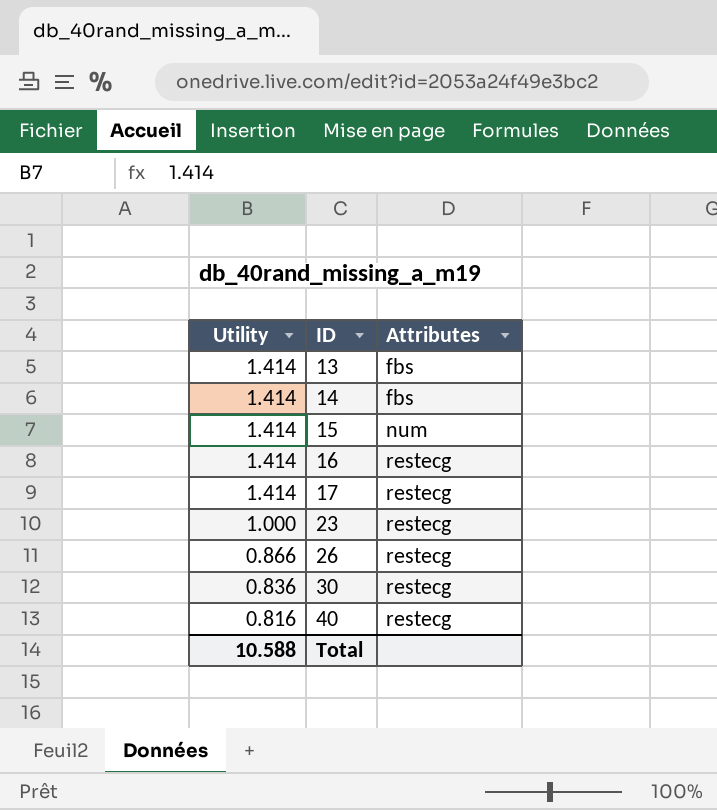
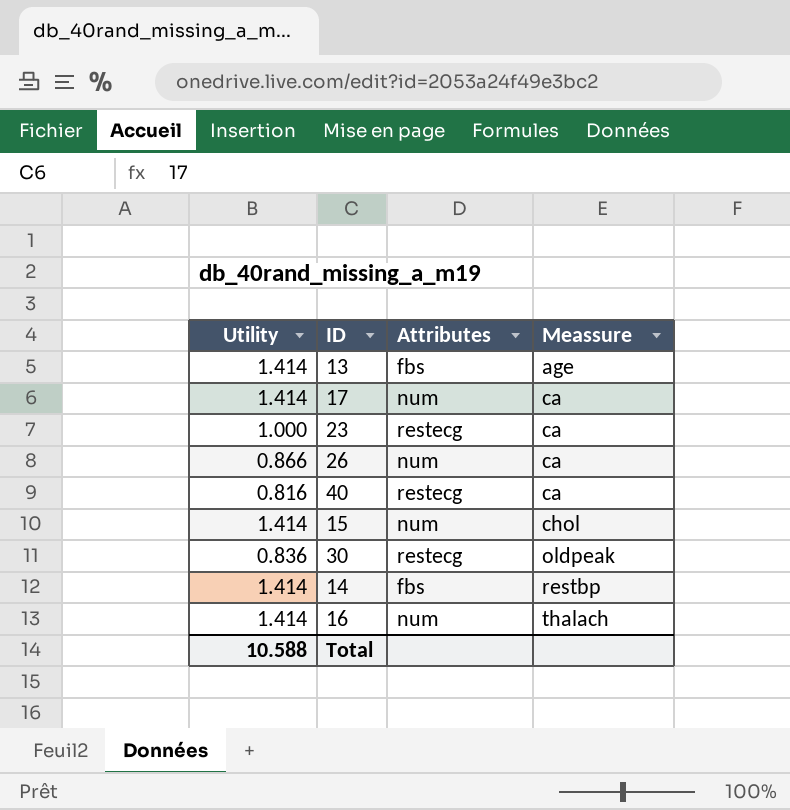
row order: Utility descending -> Meassure ascending
column Meassure | position: none -> 4
17 | Attributes: restecg -> num
26 | Attributes: restecg -> num
16 | Attributes: restecg -> num

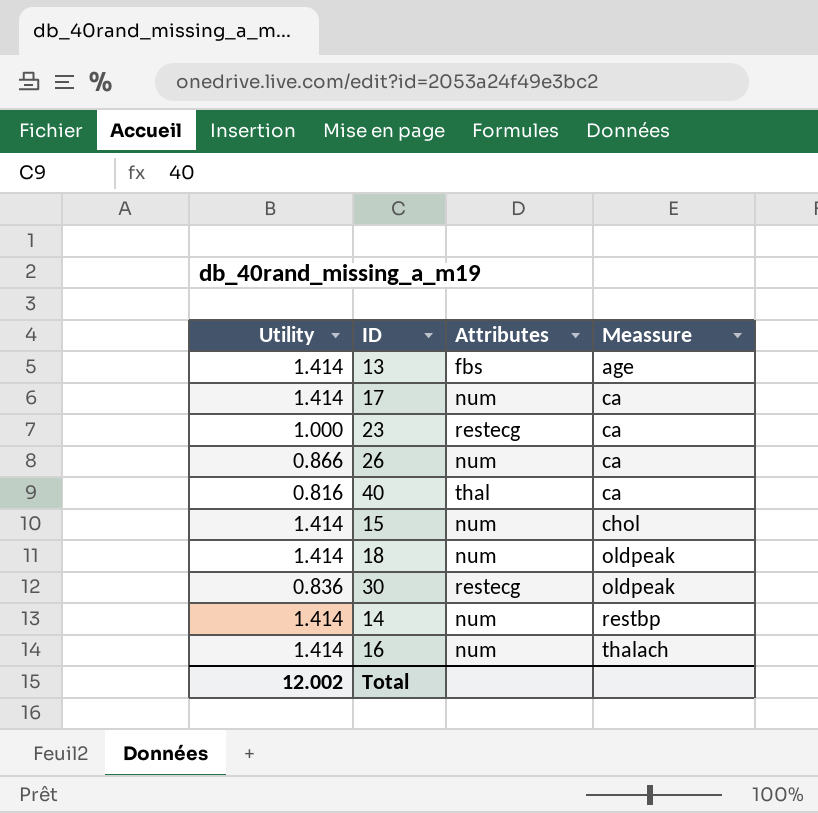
40 | Attributes: restecg -> thal
row 18: none -> 1.414 | num | oldpeak
14 | Attributes: fbs -> num
Total | Utility: 10.588 -> 12.002

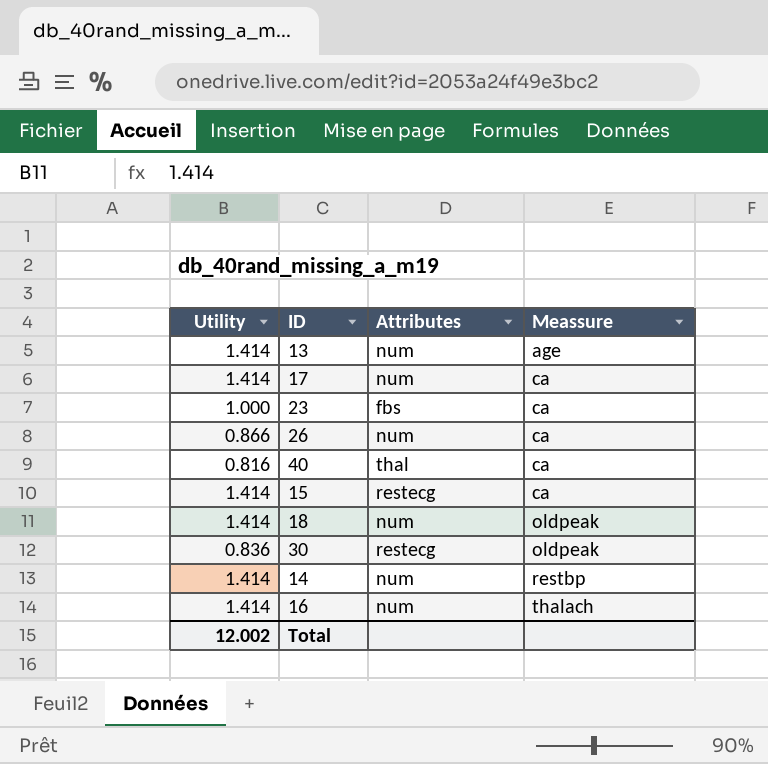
13 | Attributes: fbs -> num
23 | Attributes: restecg -> fbs
15 | Attributes: num -> restecg
15 | Meassure: chol -> ca

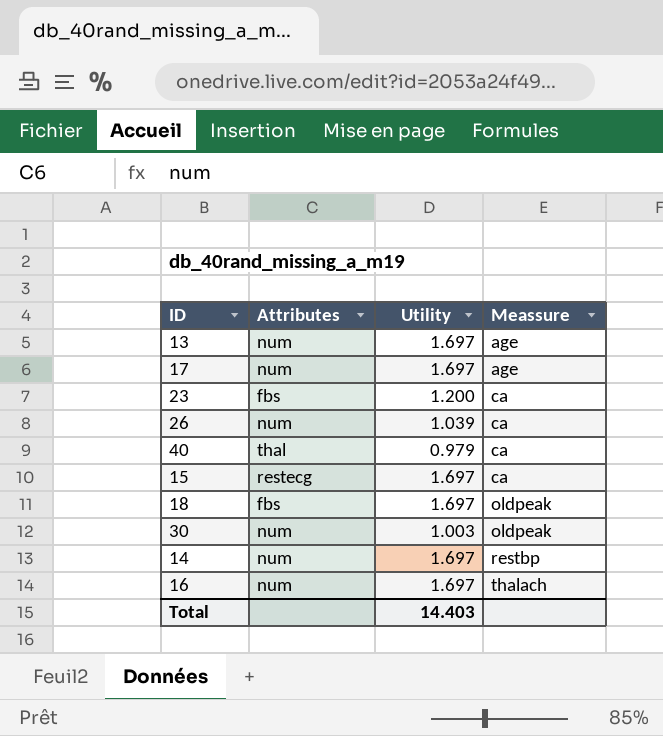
column Utility | position: 1 -> 3
13 | Utility: 1.414 -> 1.697
17 | Utility: 1.414 -> 1.697
17 | Meassure: ca -> age
23 | Utility: 1.000 -> 1.200
26 | Utility: 0.866 -> 1.039
40 | Utility: 0.816 -> 0.979
15 | Utility: 1.414 -> 1.697
18 | Attributes: num -> fbs
18 | Utility: 1.414 -> 1.697
30 | Attributes: restecg -> num
30 | Utility: 0.836 -> 1.003
14 | Utility: 1.414 -> 1.697
16 | Utility: 1.414 -> 1.697
Total | Utility: 12.002 -> 14.403

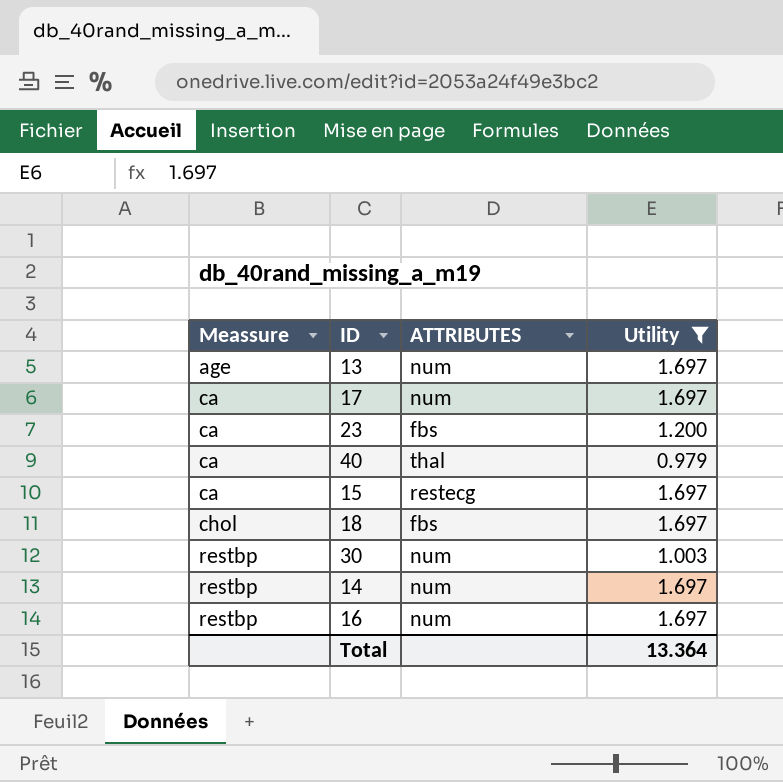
filter: none -> Utility != 1.039
column Meassure | position: 4 -> 1
column name: Attributes -> ATTRIBUTES
17 | Meassure: age -> ca
18 | Meassure: oldpeak -> chol
30 | Meassure: oldpeak -> restbp
16 | Meassure: thalach -> restbp
Total | Utility: 14.403 -> 13.364

